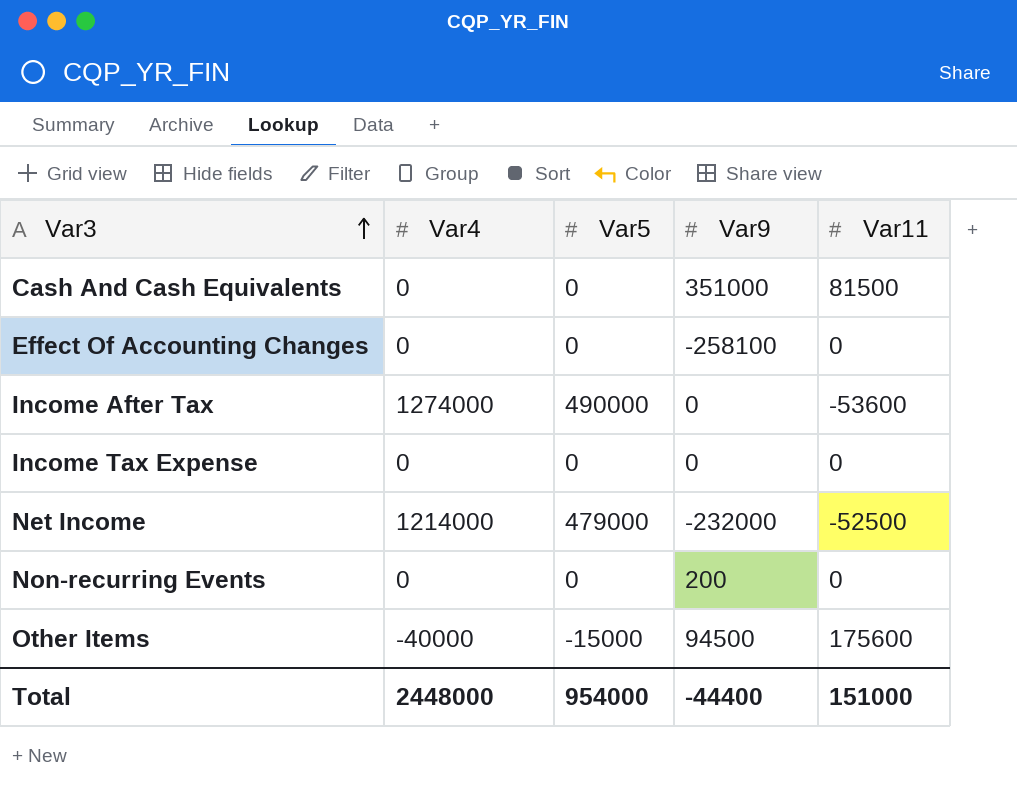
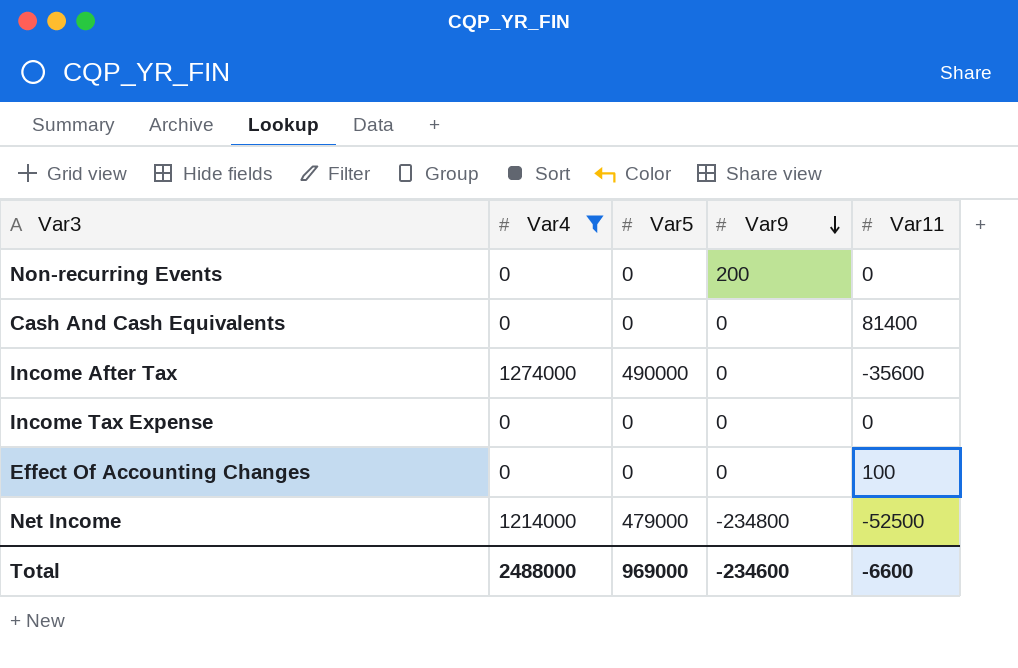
filter: none -> Var4 != -40000
row order: Var3 ascending -> Var9 descending
Cash And Cash Equivalents | Var9: 351000 -> 0
Cash And Cash Equivalents | Var11: 81500 -> 81400
Income After Tax | Var11: -53600 -> -35600
Effect Of Accounting Changes | Var9: -258100 -> 0
Effect Of Accounting Changes | Var11: 0 -> 100
Net Income | Var9: -232000 -> -234800
Total | Var4: 2448000 -> 2488000
Total | Var5: 954000 -> 969000
Total | Var9: -44400 -> -234600
Total | Var11: 151000 -> -6600

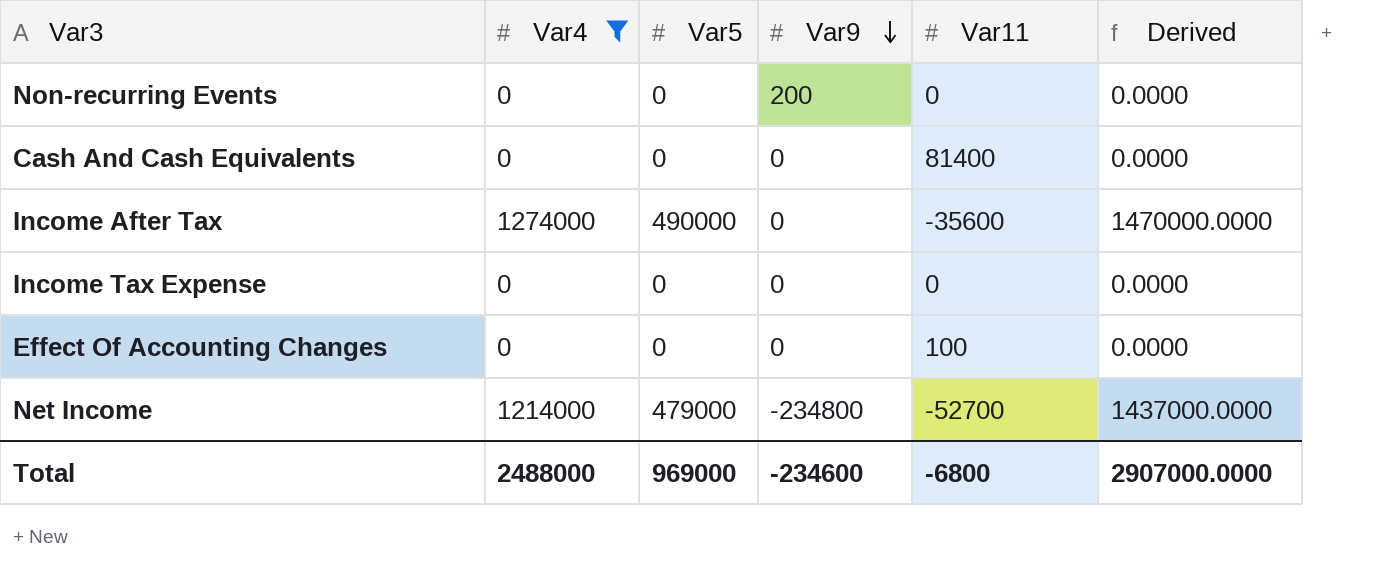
column Derived | formula: none -> [Var5] * 3
Net Income | Var11: -52500 -> -52700
Total | Var11: -6600 -> -6800

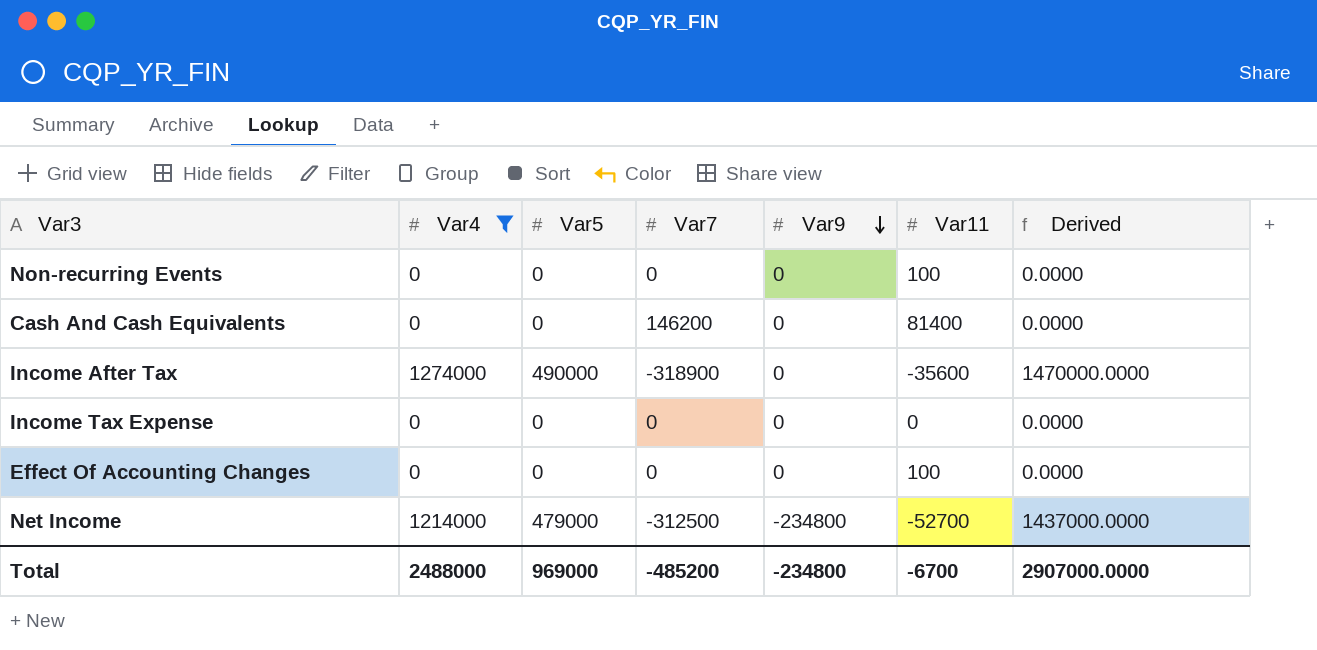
column Var7 | position: none -> 4
Non-recurring Events | Var9: 200 -> 0
Non-recurring Events | Var11: 0 -> 100
Total | Var9: -234600 -> -234800
Total | Var11: -6800 -> -6700

